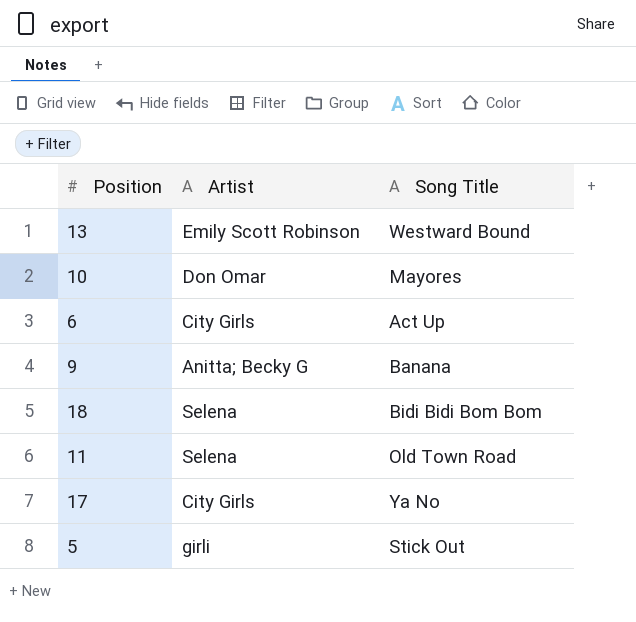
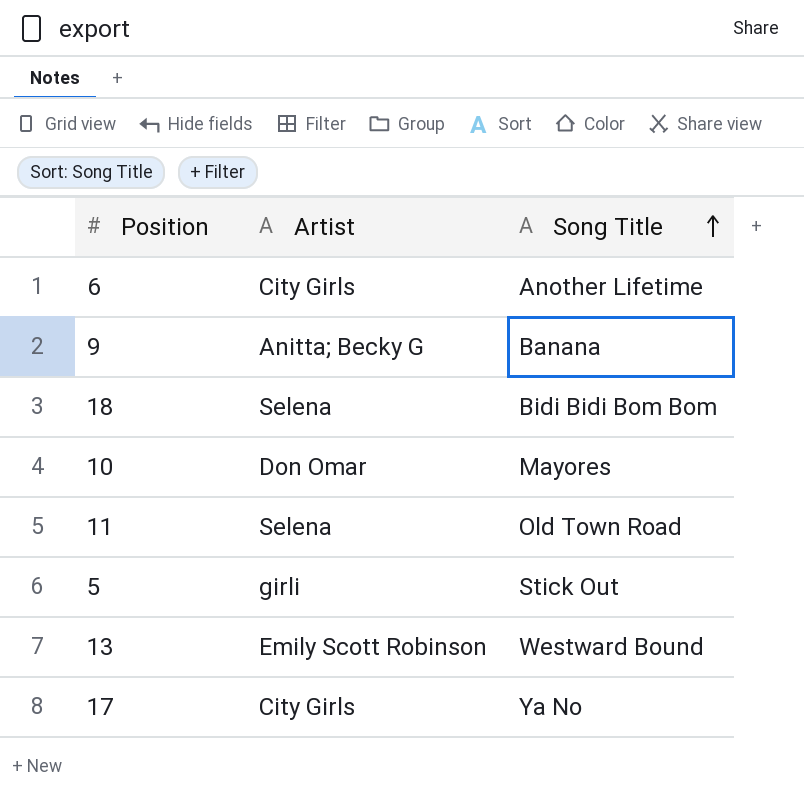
row order: none -> Song Title ascending
6 | Song Title: Act Up -> Another Lifetime

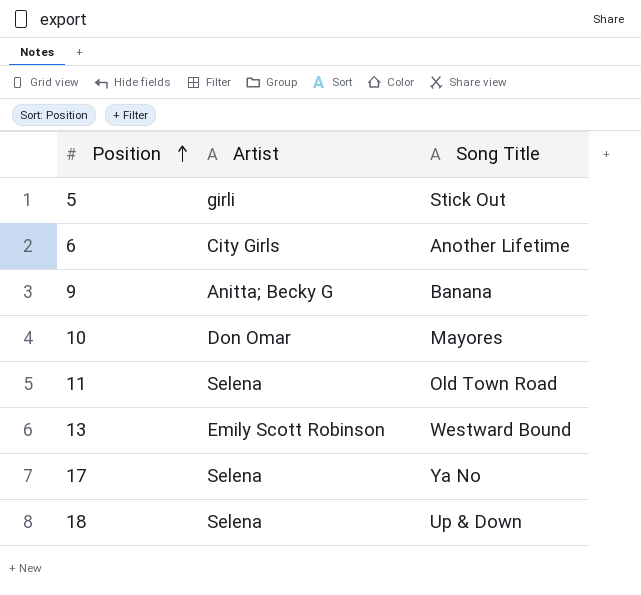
row order: Song Title ascending -> Position ascending
17 | Artist: City Girls -> Selena
18 | Song Title: Bidi Bidi Bom Bom -> Up & Down

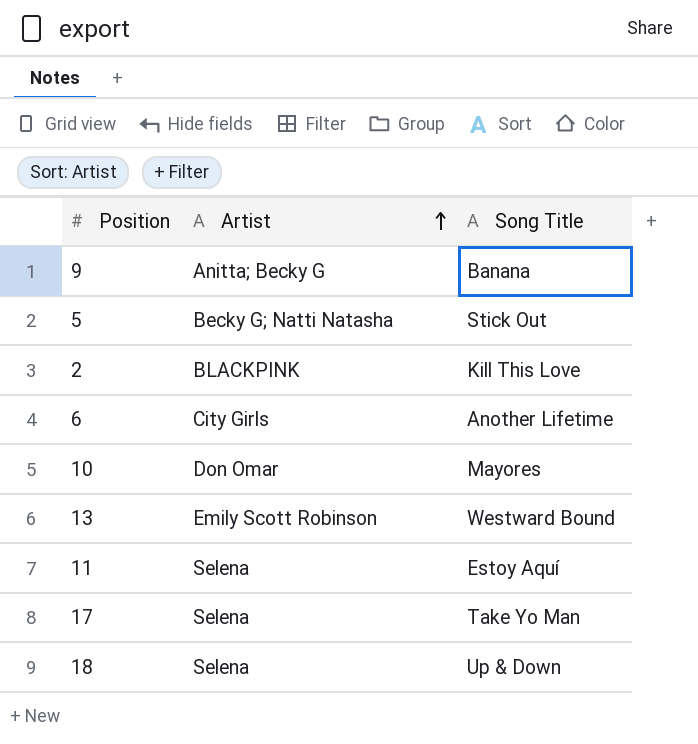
row order: Position ascending -> Artist ascending
5 | Artist: girli -> Becky G; Natti Natasha
row 2: none -> BLACKPINK | Kill This Love
11 | Song Title: Old Town Road -> Estoy Aquí
17 | Song Title: Ya No -> Take Yo Man

